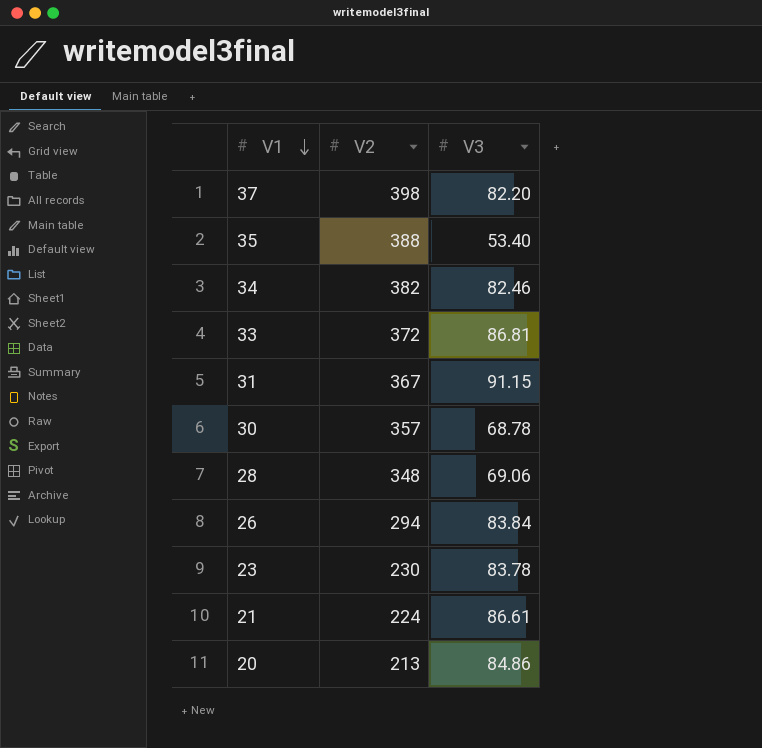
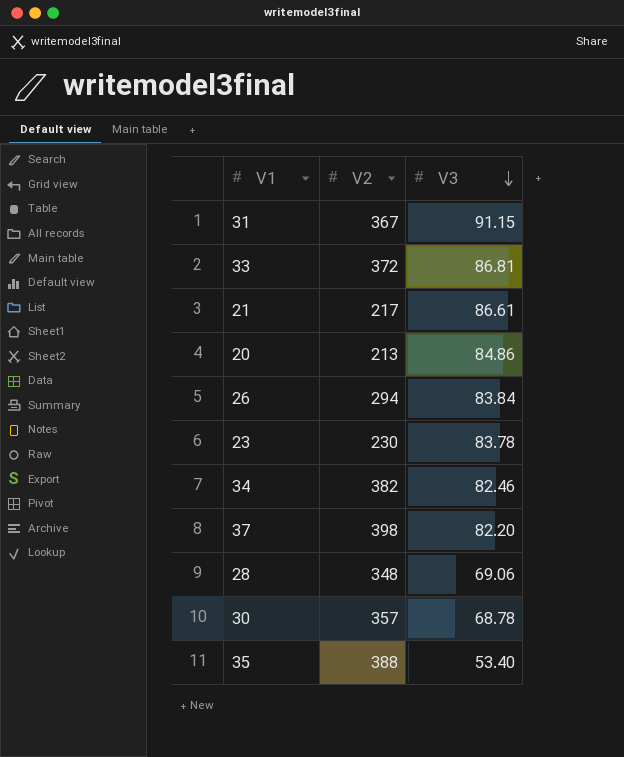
row order: V1 descending -> V3 descending
21 | V2: 224 -> 217

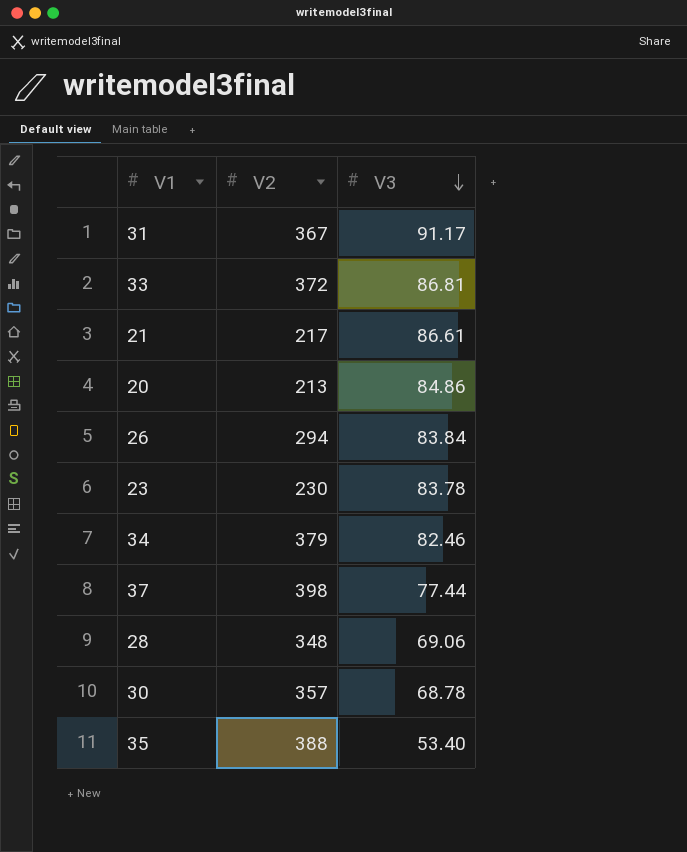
31 | V3: 91.15 -> 91.17
34 | V2: 382 -> 379
37 | V3: 82.20 -> 77.44

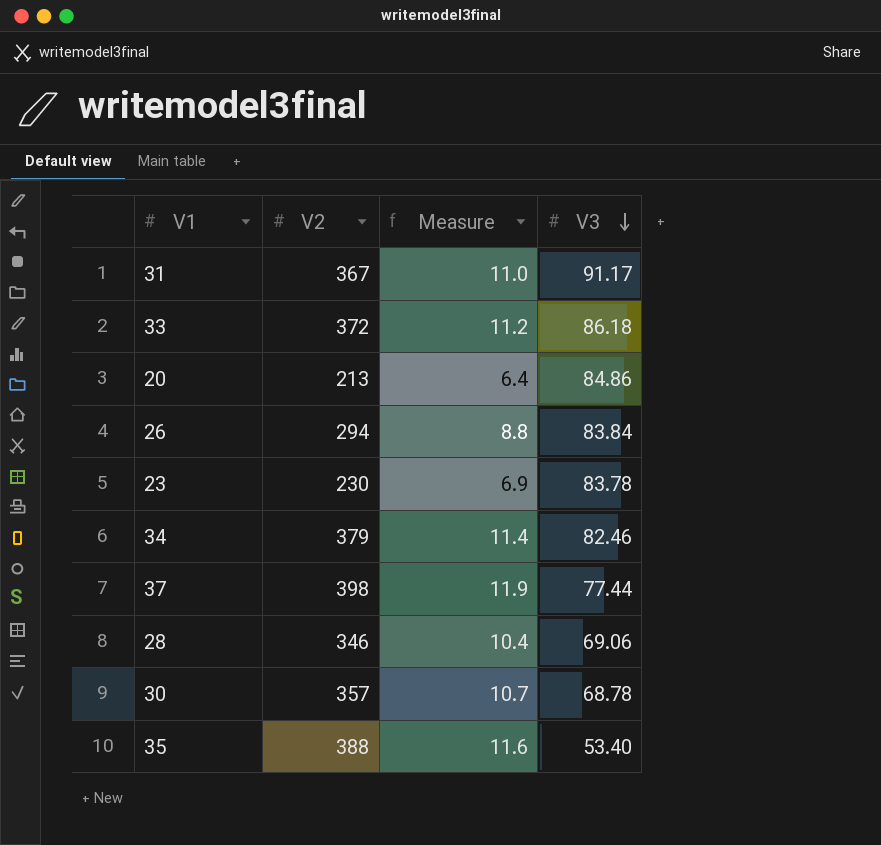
column Measure | formula: none -> [V2] * 0.03
row 21: 217 | 86.61 -> none
33 | V3: 86.81 -> 86.18
28 | V2: 348 -> 346

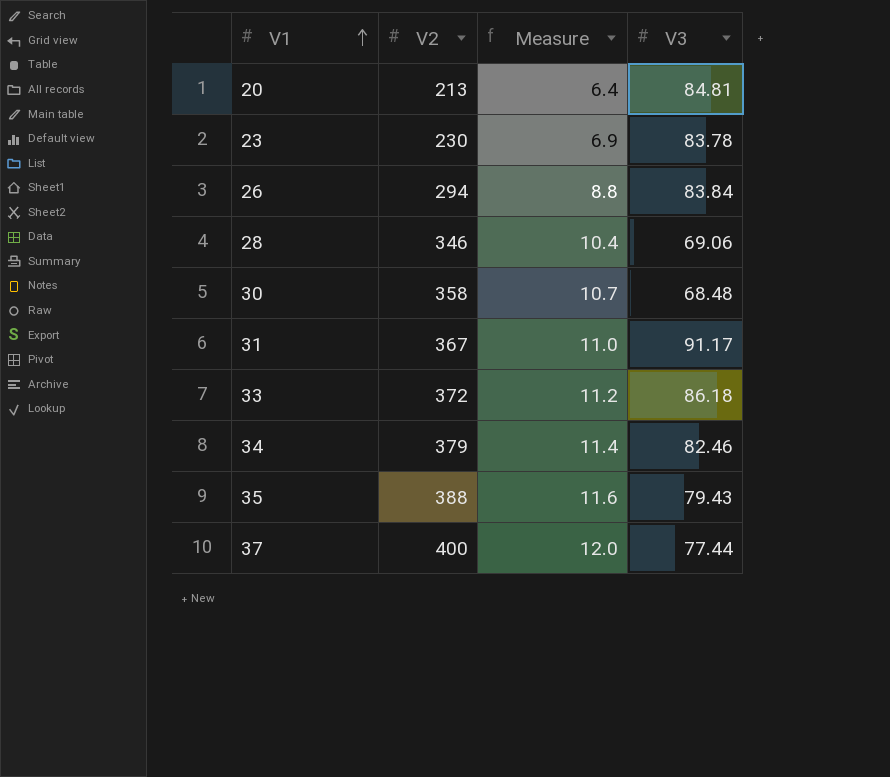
row order: V3 descending -> V1 ascending
20 | V3: 84.86 -> 84.81
30 | V2: 357 -> 358
30 | V3: 68.78 -> 68.48
35 | V3: 53.40 -> 79.43
37 | V2: 398 -> 400
37 | Measure: 11.9 -> 12.0

